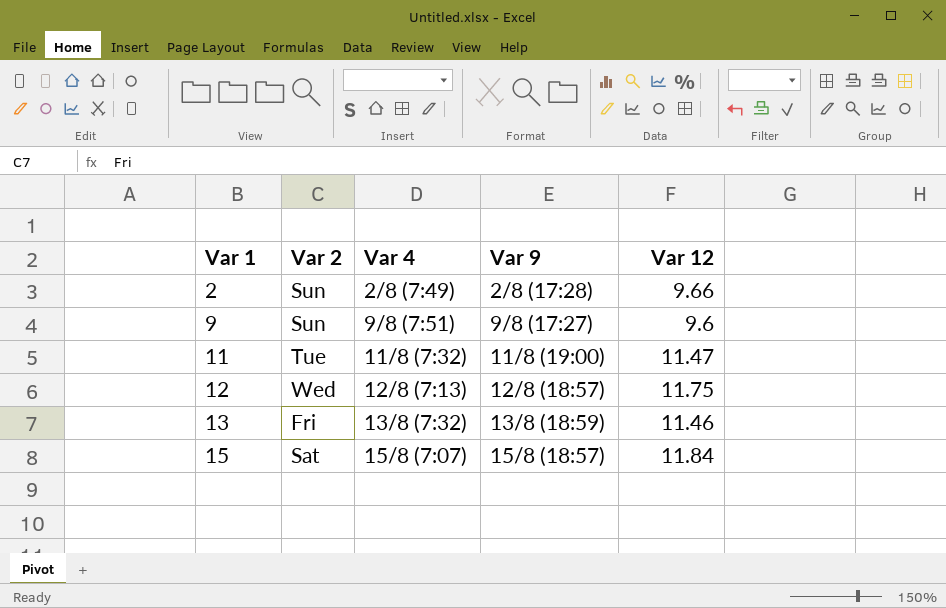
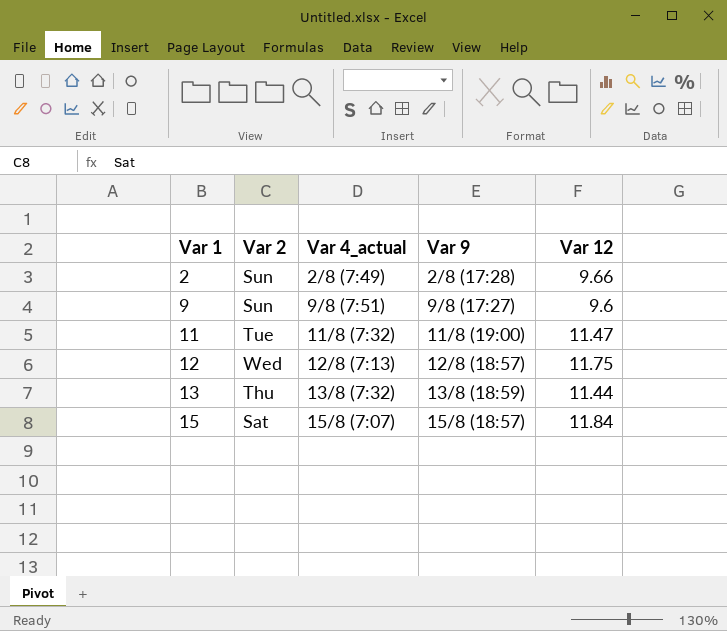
column name: Var 4 -> Var 4_actual
13 | Var 2: Fri -> Thu
13 | Var 12: 11.46 -> 11.44

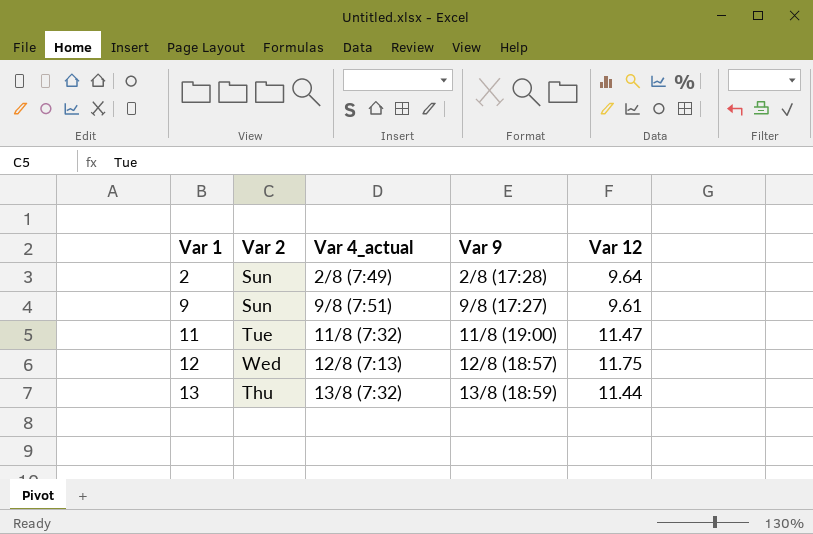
row 15: Sat | 15/8 (7:07) | 15/8 (18:57) | 11.84 -> none
2 | Var 12: 9.66 -> 9.64
9 | Var 12: 9.6 -> 9.61

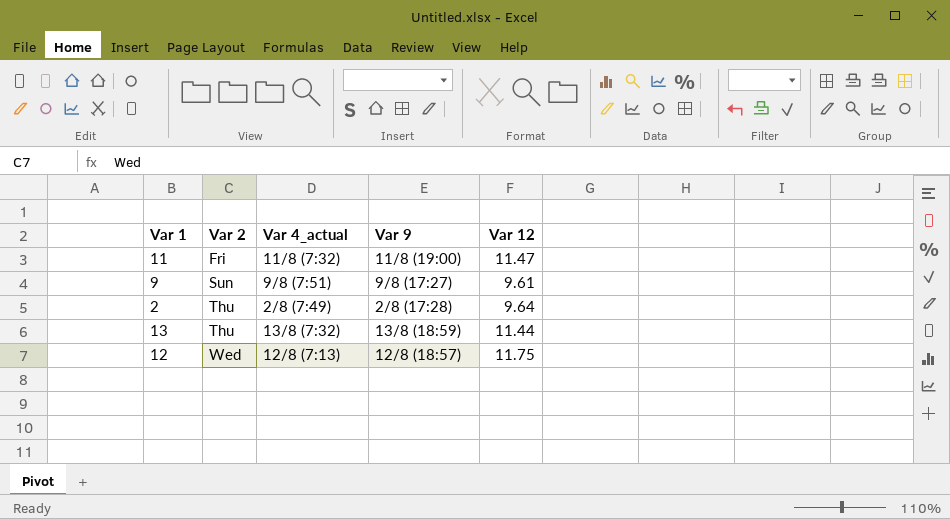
row order: Var 1 ascending -> Var 2 ascending
11 | Var 2: Tue -> Fri
2 | Var 2: Sun -> Thu

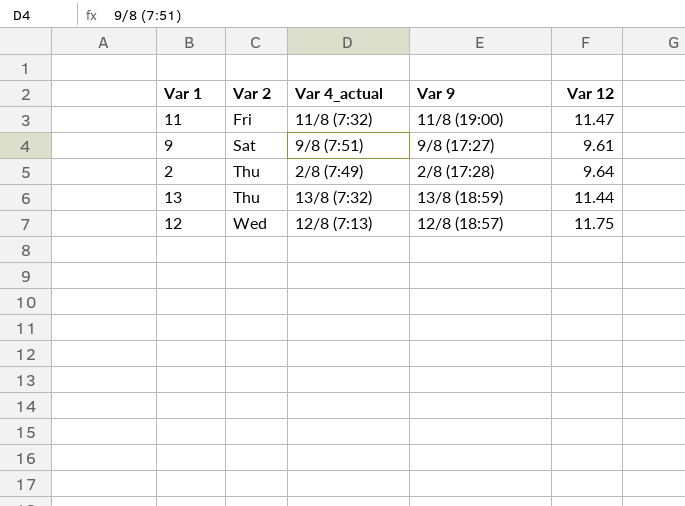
9 | Var 2: Sun -> Sat

